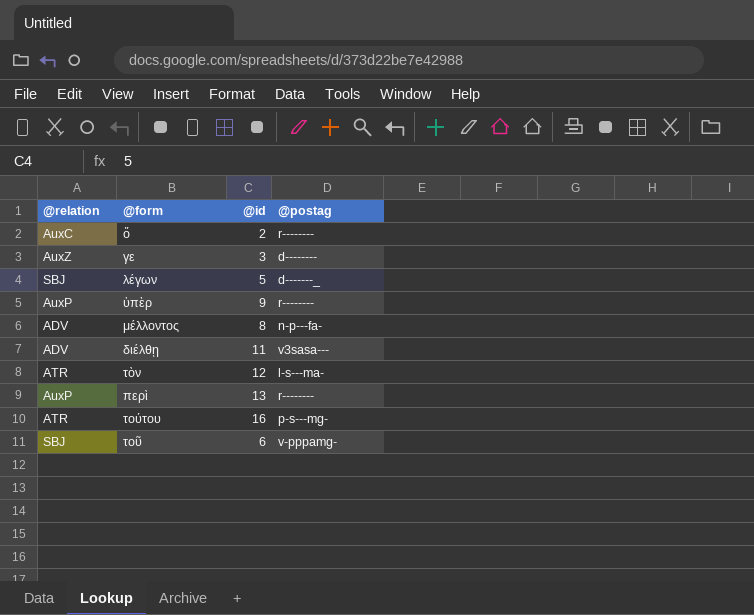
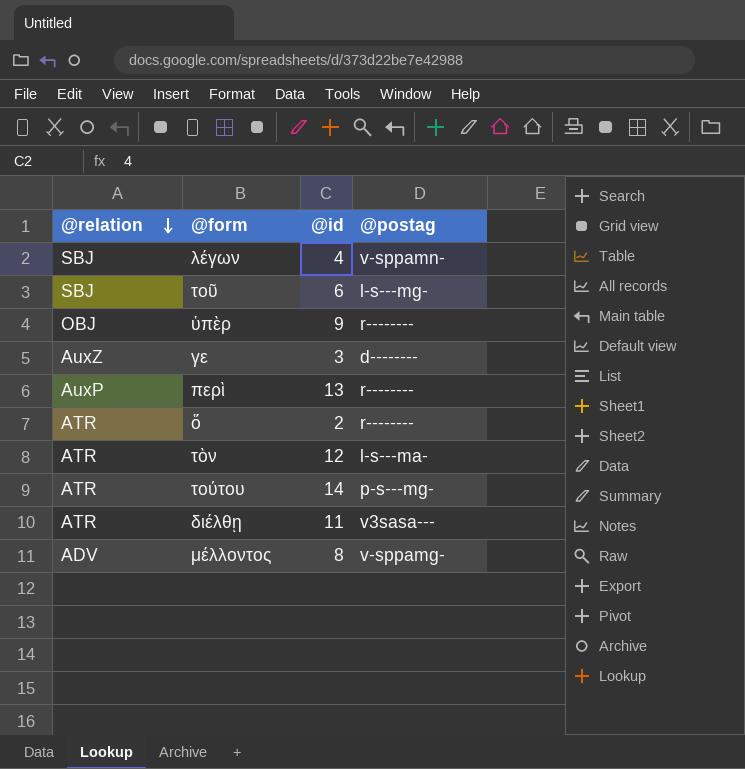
row order: none -> @relation descending
λέγων | @id: 5 -> 4
λέγων | @postag: d-------_ -> v-sppamn-
τοῦ | @postag: v-pppamg- -> l-s---mg-
ὑπὲρ | @relation: AuxP -> OBJ
ὅ | @relation: AuxC -> ATR
τούτου | @id: 16 -> 14
διέλθῃ | @relation: ADV -> ATR
μέλλοντος | @postag: n-p---fa- -> v-sppamg-

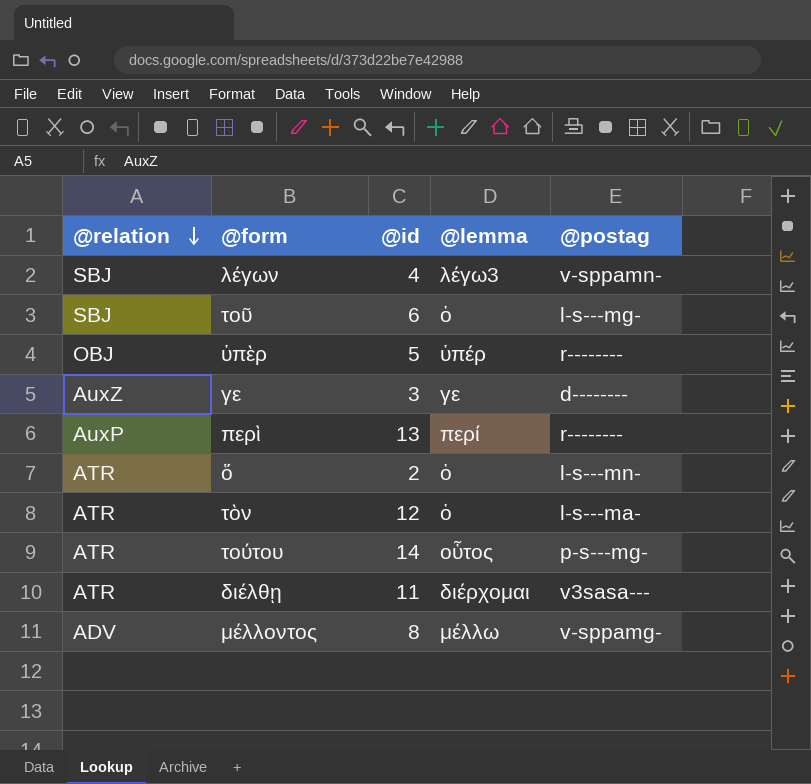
column @lemma | position: none -> 4
ὑπὲρ | @id: 9 -> 5
ὅ | @postag: r-------- -> l-s---mn-

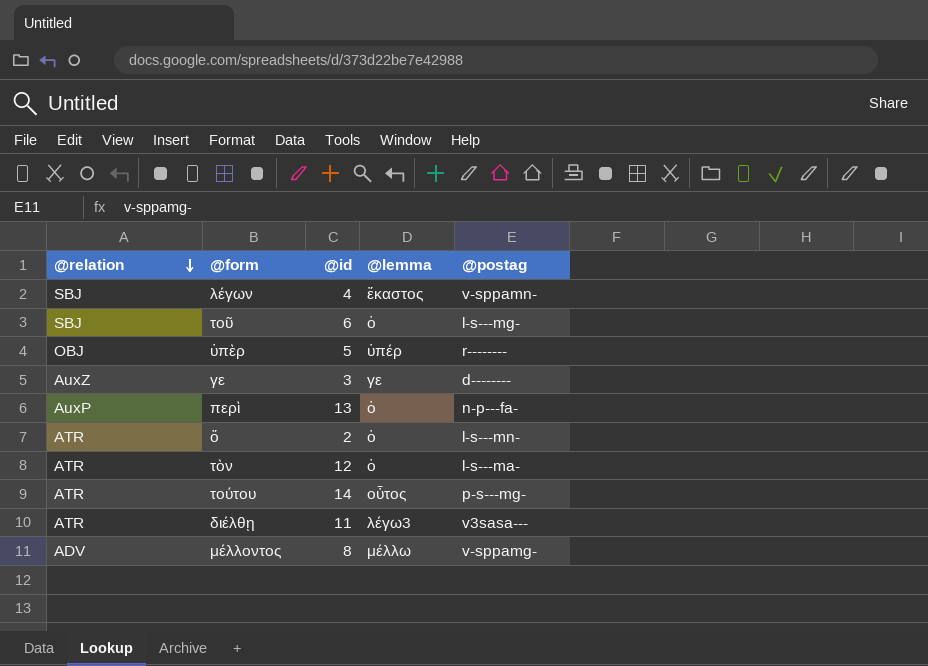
λέγων | @lemma: λέγω3 -> ἕκαστος
περὶ | @lemma: περί -> ὁ
περὶ | @postag: r-------- -> n-p---fa-
διέλθῃ | @lemma: διέρχομαι -> λέγω3

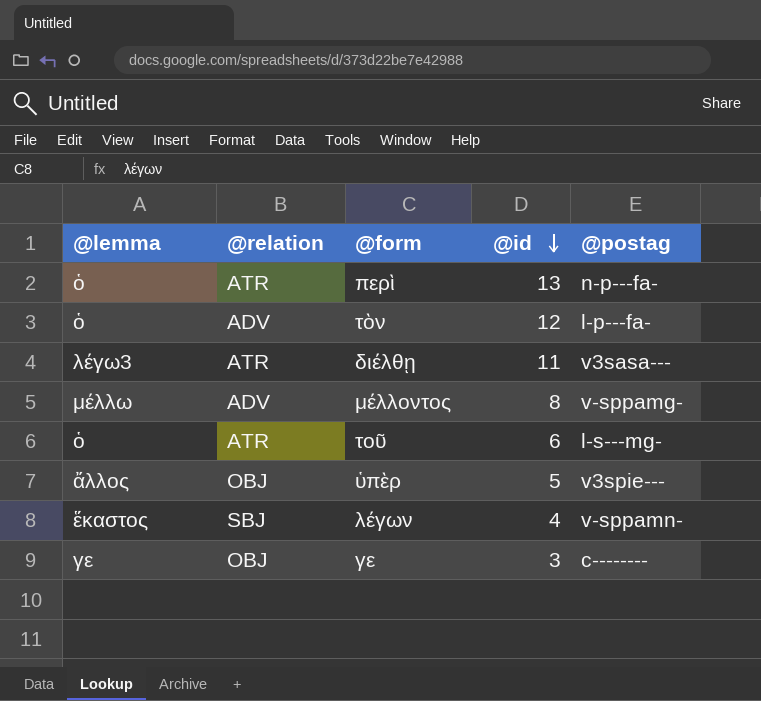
row order: @relation descending -> @id descending
column @lemma | position: 4 -> 1
row ὅ: ATR | 2 | ὁ | l-s---mn- -> none
row τούτου: ATR | 14 | οὗτος | p-s---mg- -> none
περὶ | @relation: AuxP -> ATR
τὸν | @relation: ATR -> ADV
τὸν | @postag: l-s---ma- -> l-p---fa-
τοῦ | @relation: SBJ -> ATR
ὑπὲρ | @lemma: ὑπέρ -> ἄλλος
ὑπὲρ | @postag: r-------- -> v3spie---
γε | @relation: AuxZ -> OBJ
γε | @postag: d-------- -> c--------

